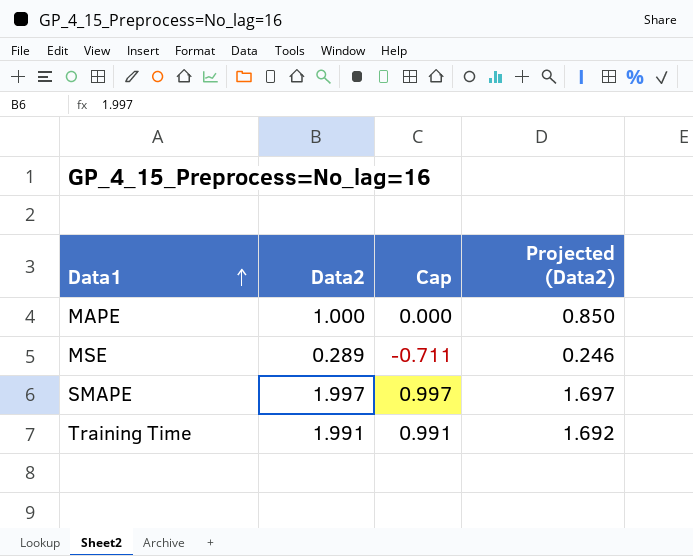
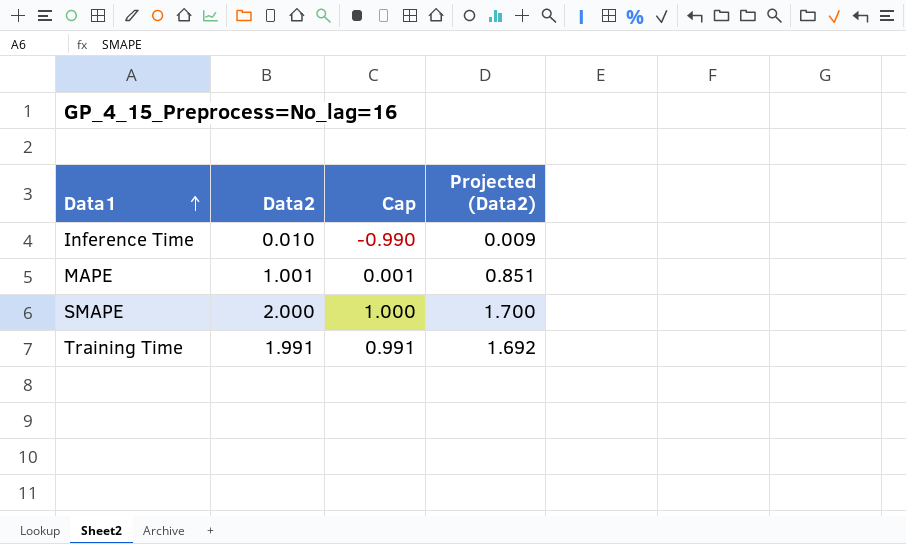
row MSE: 0.289 | -0.711 | 0.246 -> none
row Inference Time: none -> 0.010 | -0.990 | 0.009
MAPE | Data2: 1.000 -> 1.001
MAPE | Cap: 0.000 -> 0.001
MAPE | Projected (Data2): 0.850 -> 0.851
SMAPE | Data2: 1.997 -> 2.000
SMAPE | Cap: 0.997 -> 1.000
SMAPE | Projected (Data2): 1.697 -> 1.700

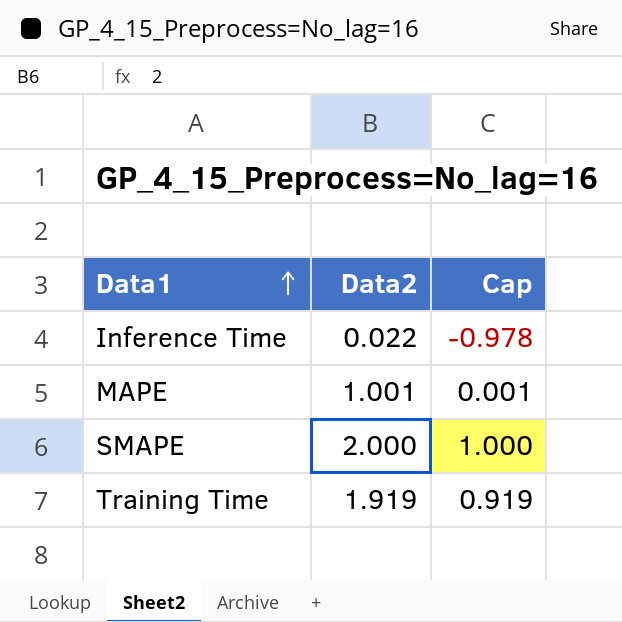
column Projected (Data2) | formula: [Data2] * 0.85 -> none
Inference Time | Data2: 0.010 -> 0.022
Inference Time | Cap: -0.990 -> -0.978
Training Time | Data2: 1.991 -> 1.919
Training Time | Cap: 0.991 -> 0.919

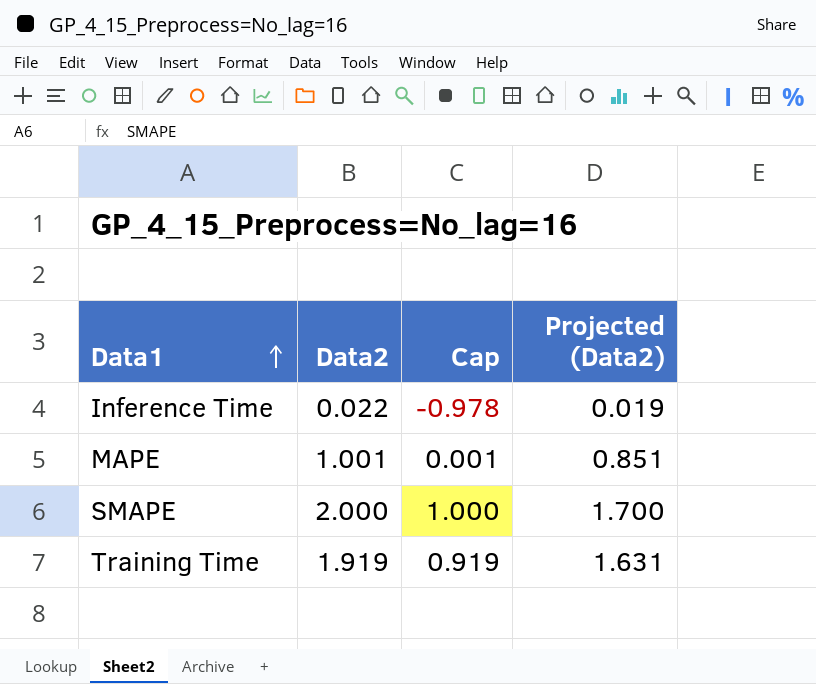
column Projected (Data2) | formula: none -> [Data2] * 0.85

